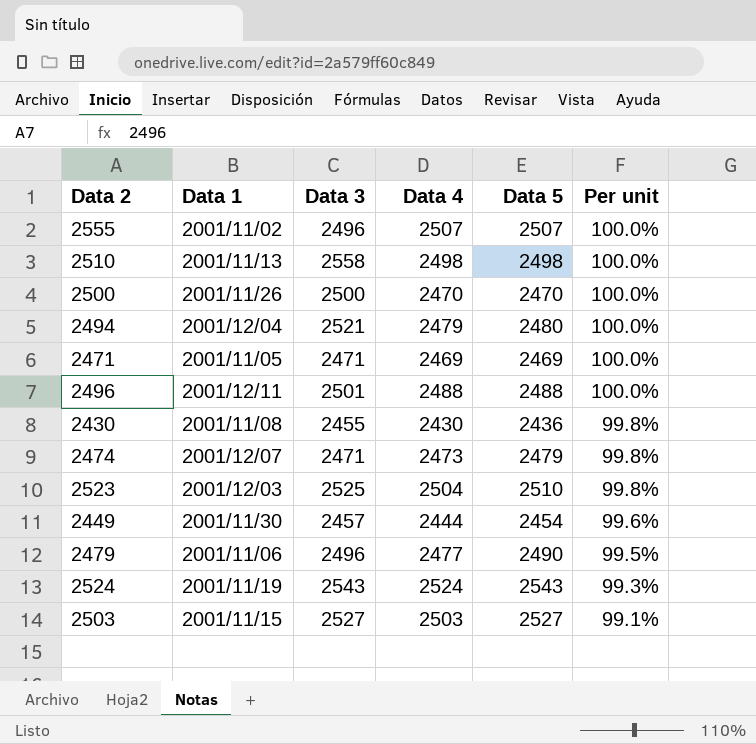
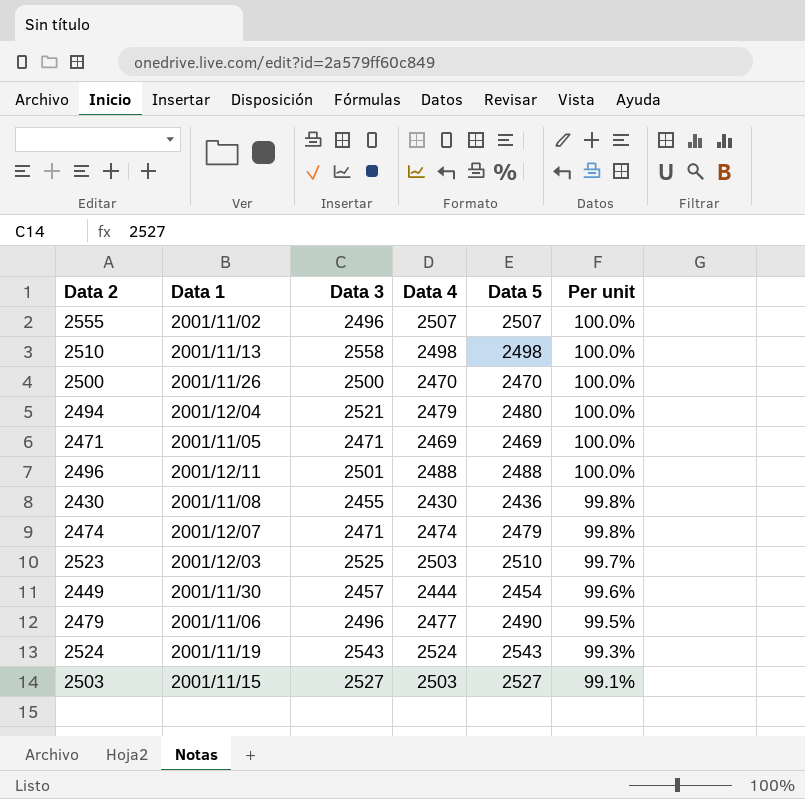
2474 | Data 4: 2473 -> 2474
2523 | Data 4: 2504 -> 2503
2523 | Per unit: 99.8% -> 99.7%

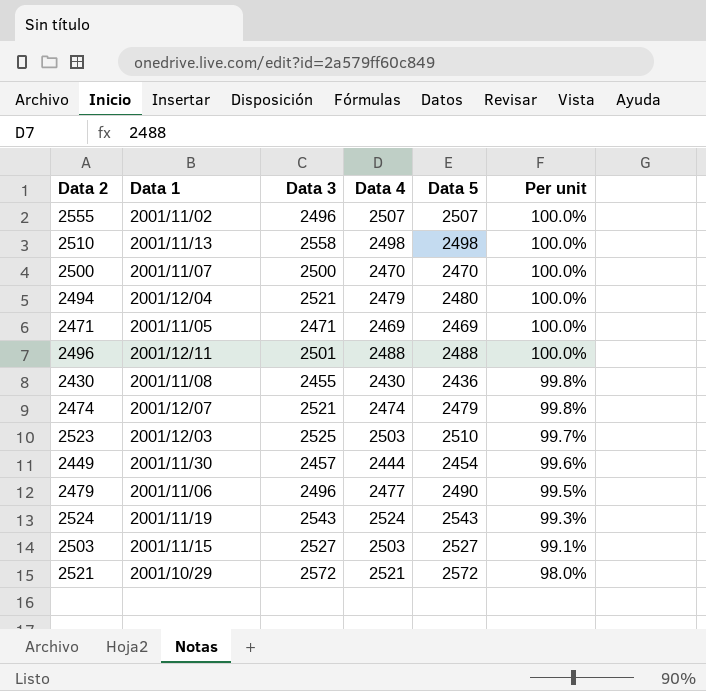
2500 | Data 1: 2001/11/26 -> 2001/11/07
2474 | Data 3: 2471 -> 2521
row 2521: none -> 2001/10/29 | 2572 | 2521 | 2572 | 98.0%

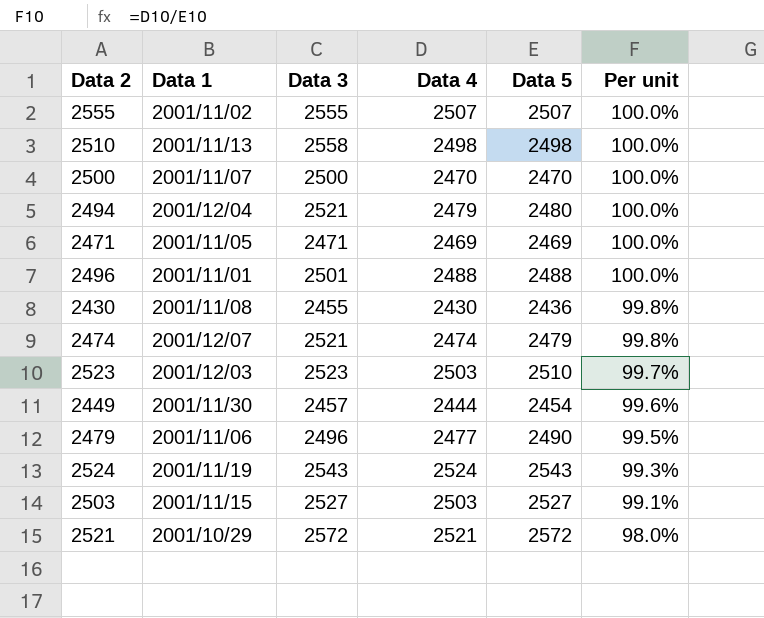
2555 | Data 3: 2496 -> 2555
2496 | Data 1: 2001/12/11 -> 2001/11/01
2523 | Data 3: 2525 -> 2523

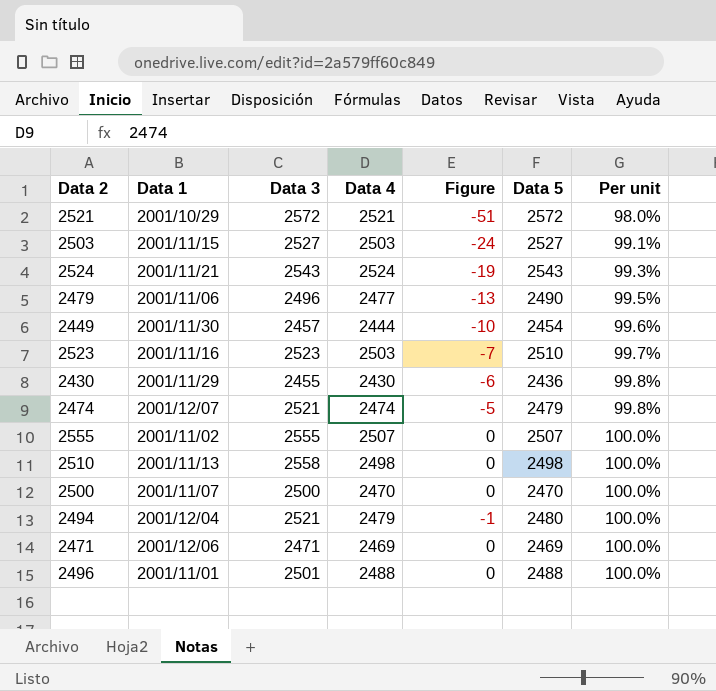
row order: Per unit descending -> Per unit ascending
column Figure | formula: none -> [Data 4] - [Data 5]
2524 | Data 1: 2001/11/19 -> 2001/11/21
2523 | Data 1: 2001/12/03 -> 2001/11/16
2430 | Data 1: 2001/11/08 -> 2001/11/29
2471 | Data 1: 2001/11/05 -> 2001/12/06

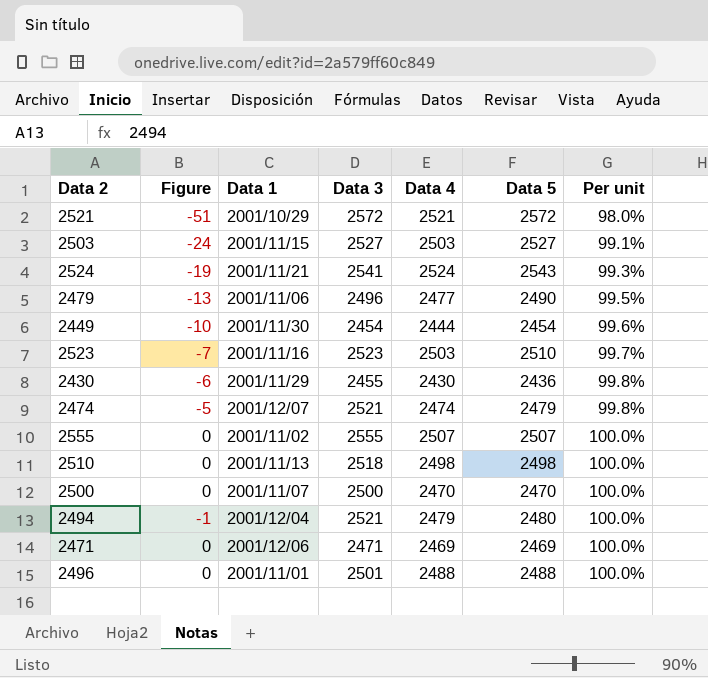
column Figure | position: 5 -> 2
2524 | Data 3: 2543 -> 2541
2449 | Data 3: 2457 -> 2454
2510 | Data 3: 2558 -> 2518

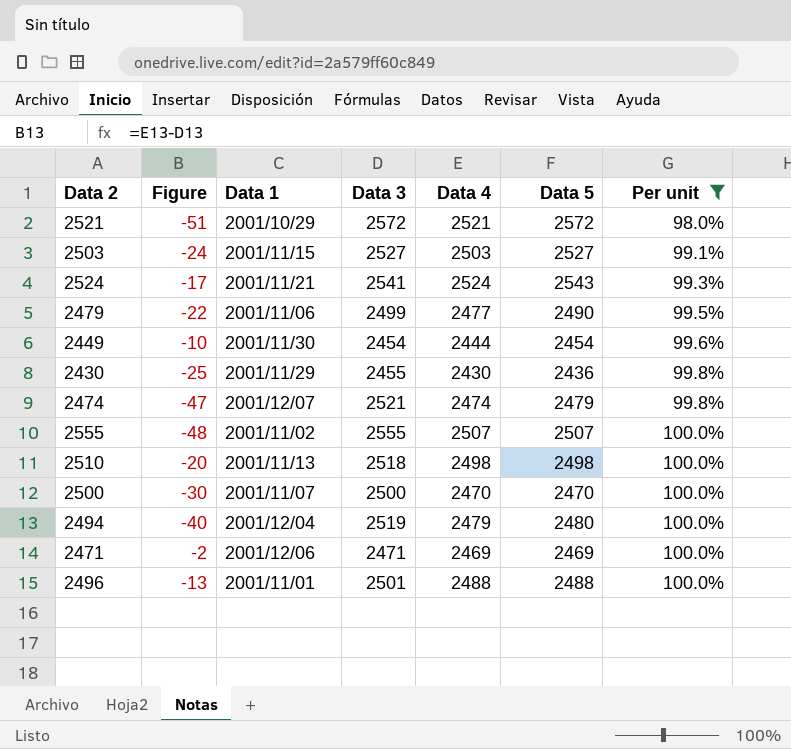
filter: none -> Per unit != 99.7%
column Figure | formula: [Data 4] - [Data 5] -> [Data 4] - [Data 3]
2479 | Data 3: 2496 -> 2499
2494 | Data 3: 2521 -> 2519

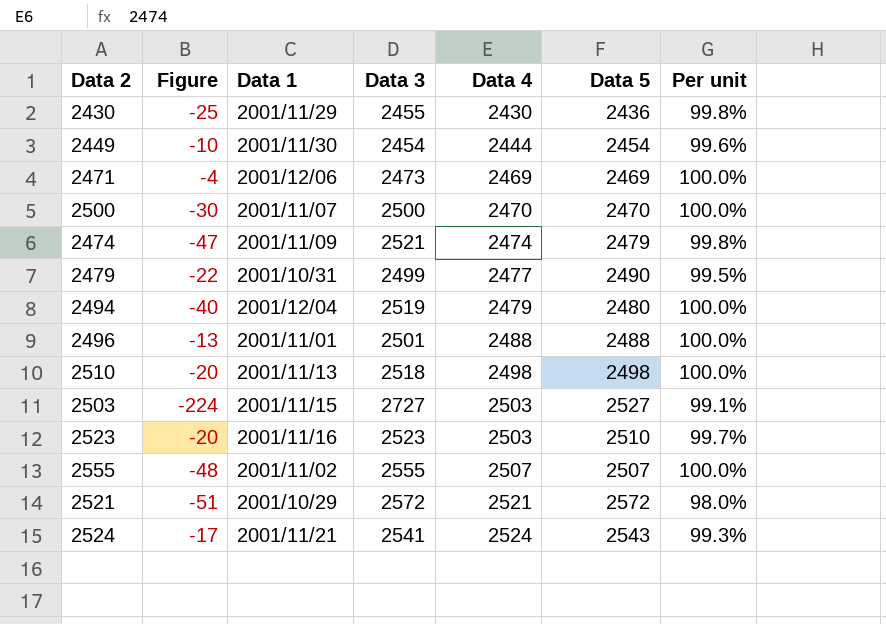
filter: Per unit != 99.7% -> none
row order: Per unit ascending -> Data 4 ascending
2471 | Figure: -2 -> -4
2471 | Data 3: 2471 -> 2473
2474 | Data 1: 2001/12/07 -> 2001/11/09
2479 | Data 1: 2001/11/06 -> 2001/10/31
2503 | Figure: -24 -> -224
2503 | Data 3: 2527 -> 2727

